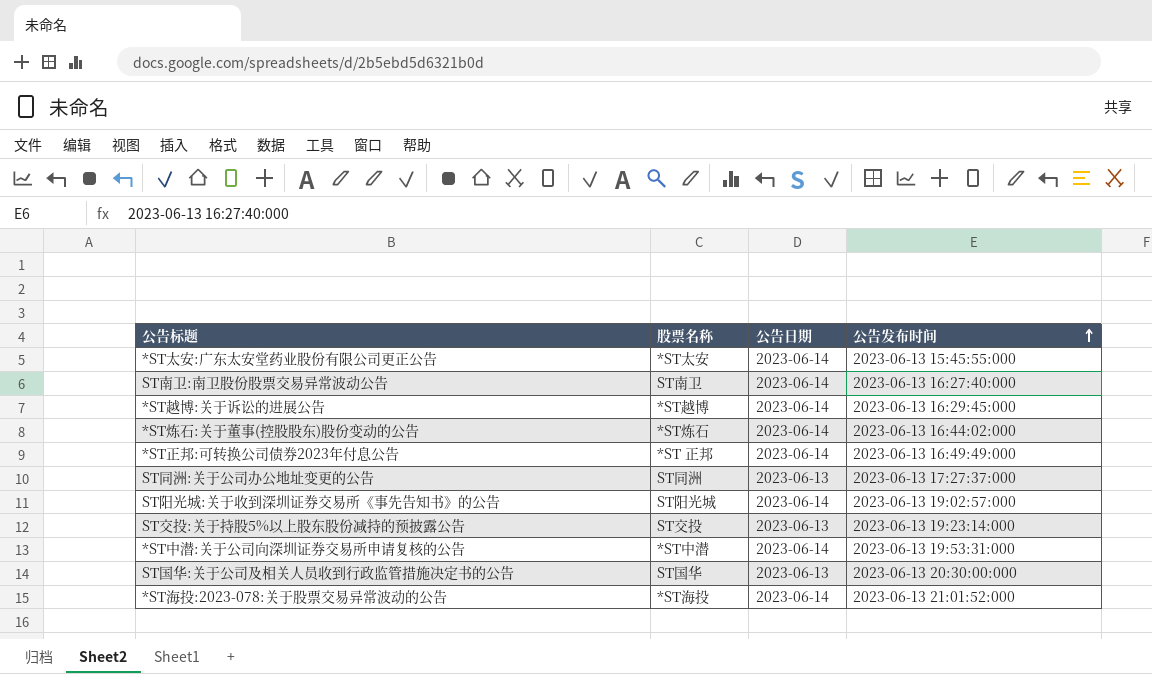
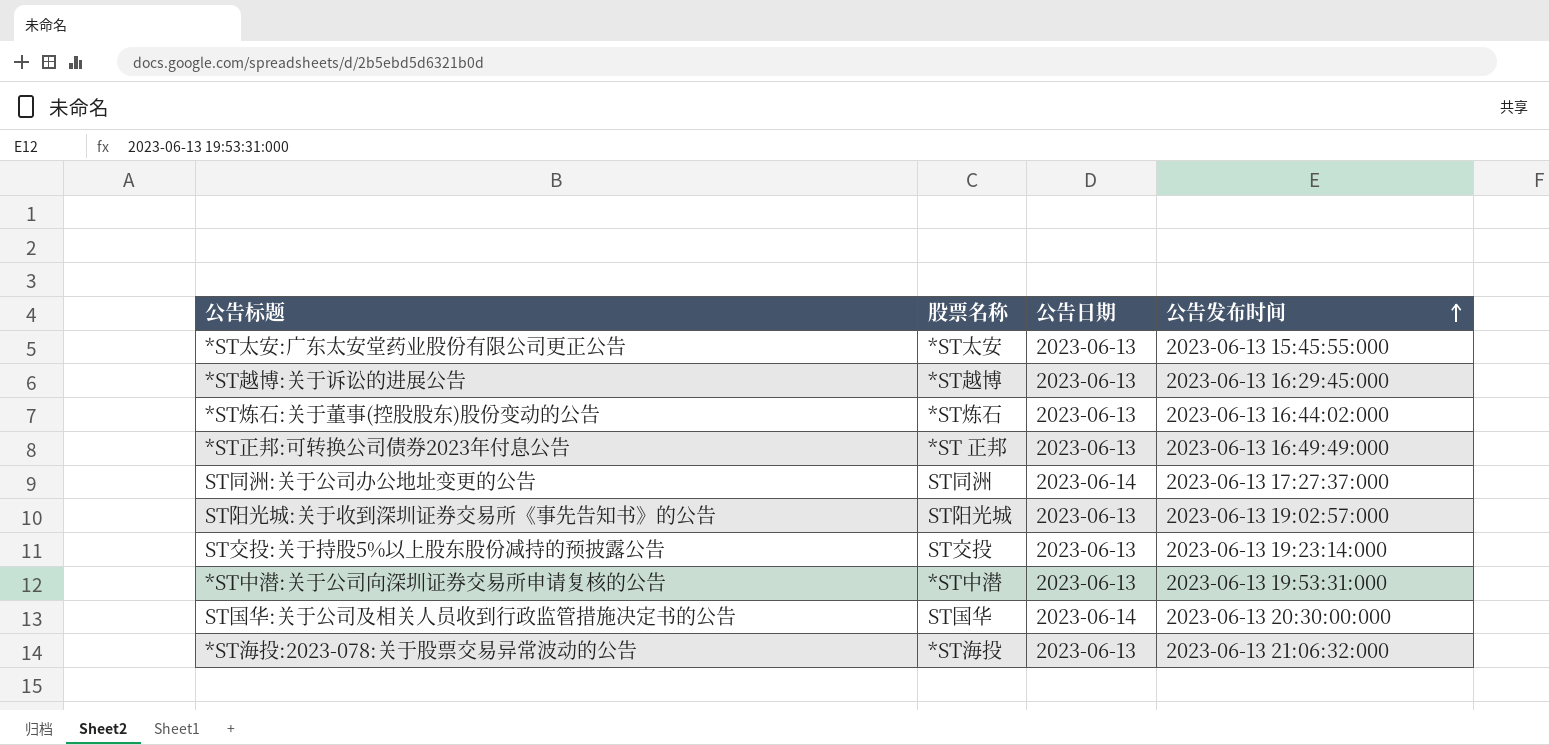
row ST南卫:南卫股份股票交易异常波动公告: ST南卫 | 2023-06-14 | 2023-06-13 16:27:40:000 -> none
*ST太安:广东太安堂药业股份有限公司更正公告 | 公告日期: 2023-06-14 -> 2023-06-13
*ST越博:关于诉讼的进展公告 | 公告日期: 2023-06-14 -> 2023-06-13
*ST炼石:关于董事(控股股东)股份变动的公告 | 公告日期: 2023-06-14 -> 2023-06-13
*ST正邦:可转换公司债券2023年付息公告 | 公告日期: 2023-06-14 -> 2023-06-13
ST同洲:关于公司办公地址变更的公告 | 公告日期: 2023-06-13 -> 2023-06-14
ST阳光城:关于收到深圳证券交易所《事先告知书》的公告 | 公告日期: 2023-06-14 -> 2023-06-13
*ST中潜:关于公司向深圳证券交易所申请复核的公告 | 公告日期: 2023-06-14 -> 2023-06-13
ST国华:关于公司及相关人员收到行政监管措施决定书的公告 | 公告日期: 2023-06-13 -> 2023-06-14
*ST海投:2023-078:关于股票交易异常波动的公告 | 公告日期: 2023-06-14 -> 2023-06-13
*ST海投:2023-078:关于股票交易异常波动的公告 | 公告发布时间: 2023-06-13 21:01:52:000 -> 2023-06-13 21:06:32:000

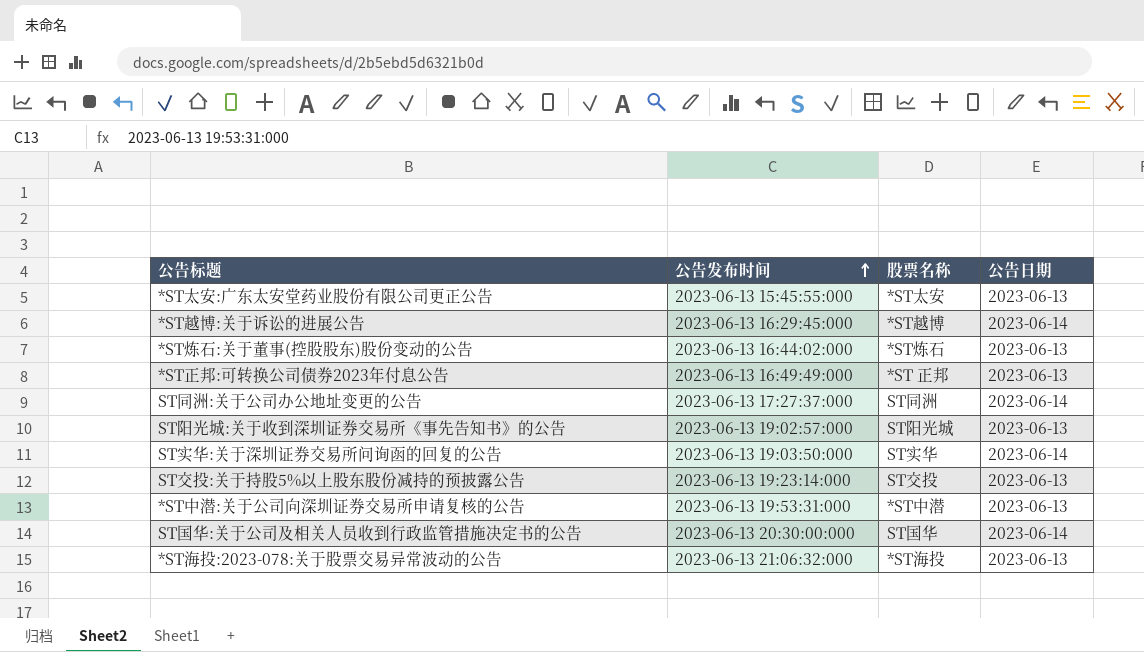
column 公告发布时间 | position: 4 -> 2
*ST越博:关于诉讼的进展公告 | 公告日期: 2023-06-13 -> 2023-06-14
row ST实华:关于深圳证券交易所问询函的回复的公告: none -> 2023-06-13 19:03:50:000 | ST实华 | 2023-06-14

